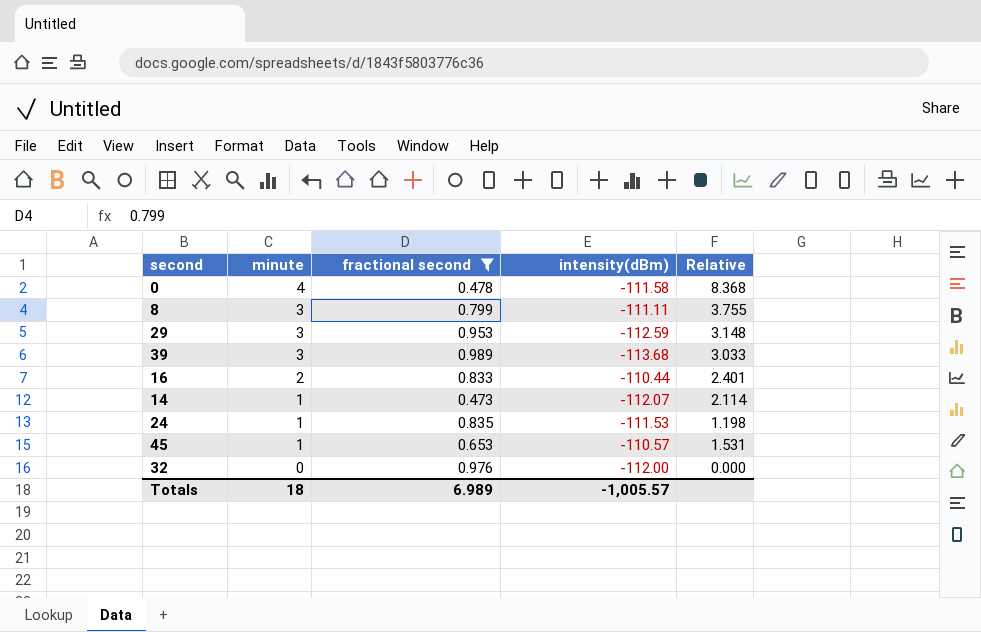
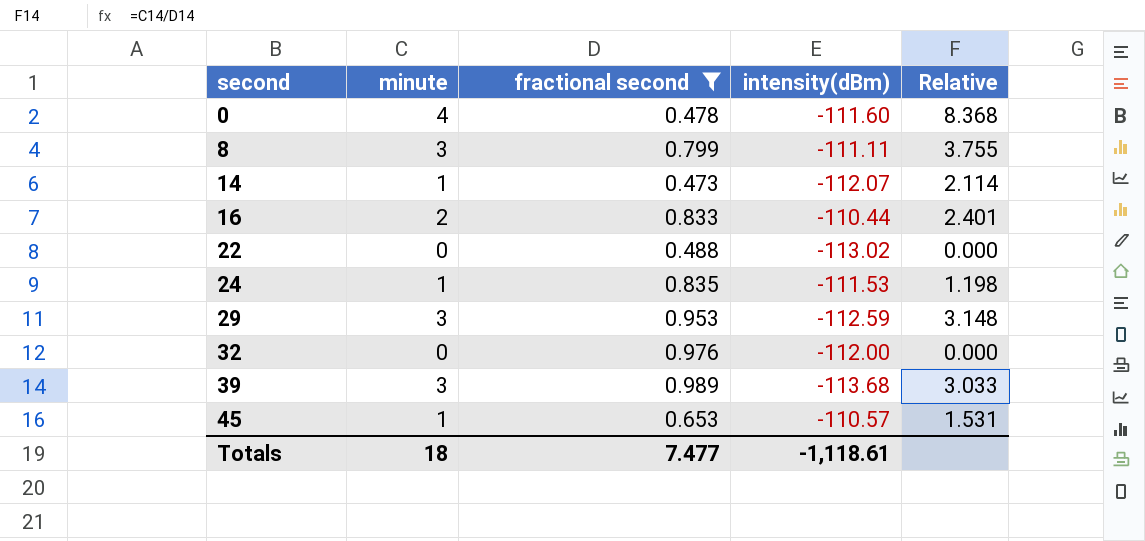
row order: minute descending -> second ascending
0 | intensity(dBm): -111.58 -> -111.60
row 22: none -> 0 | 0.488 | -113.02 | 0.000
Totals | fractional second: 6.989 -> 7.477
Totals | intensity(dBm): -1,005.57 -> -1,118.61

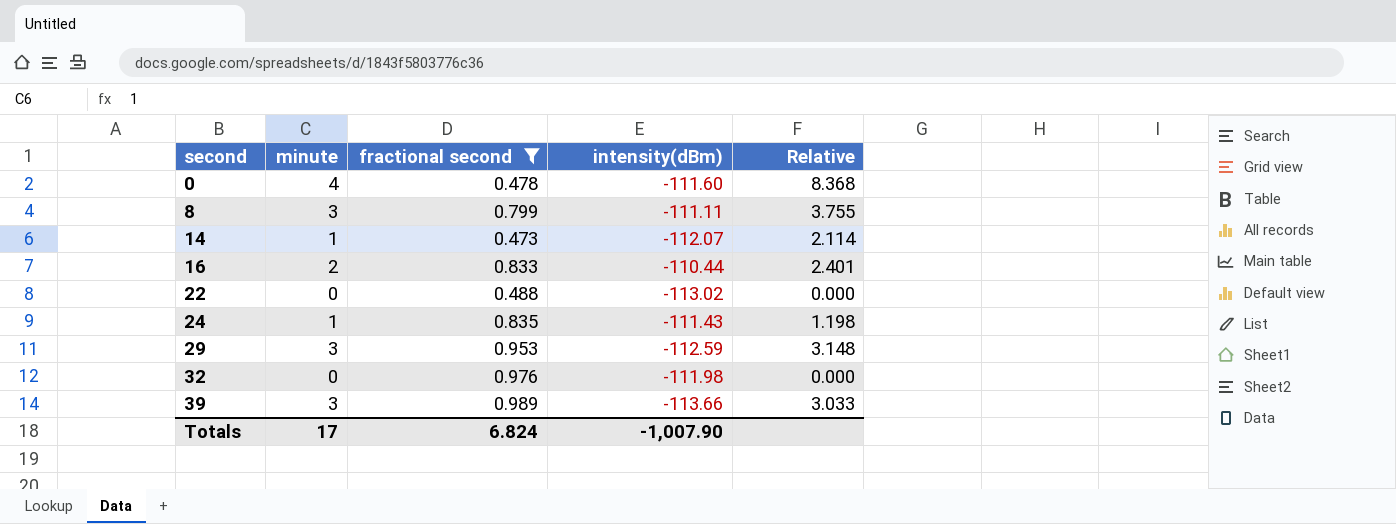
row 45: 1 | 0.653 | -110.57 | 1.531 -> none
24 | intensity(dBm): -111.53 -> -111.43
32 | intensity(dBm): -112.00 -> -111.98
39 | intensity(dBm): -113.68 -> -113.66
Totals | minute: 18 -> 17
Totals | fractional second: 7.477 -> 6.824
Totals | intensity(dBm): -1,118.61 -> -1,007.90

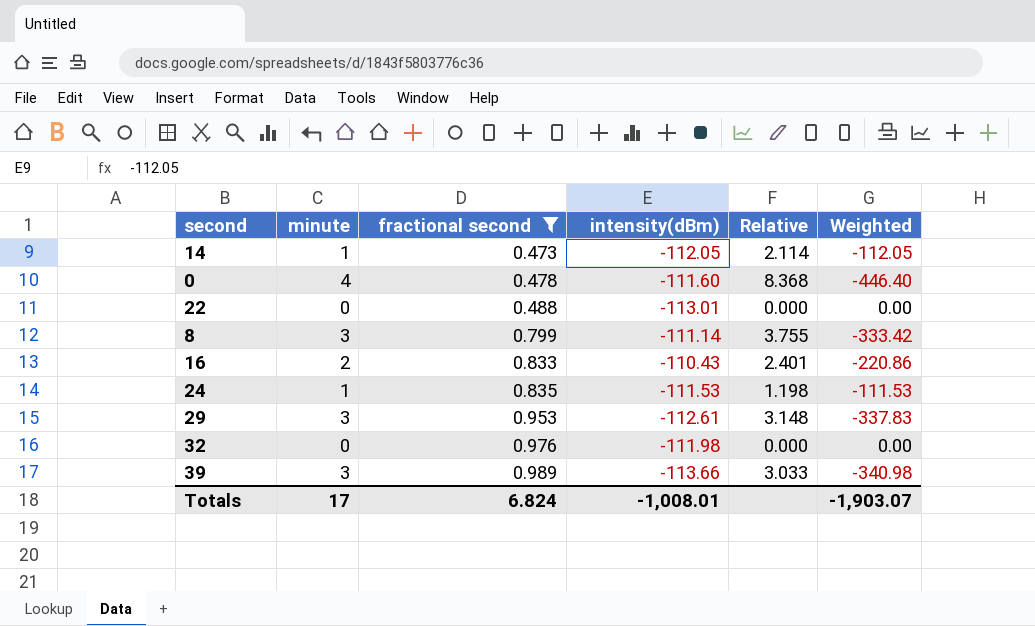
row order: second ascending -> fractional second ascending
column Weighted | formula: none -> [minute] * [intensity(dBm)]
14 | intensity(dBm): -112.07 -> -112.05
22 | intensity(dBm): -113.02 -> -113.01
8 | intensity(dBm): -111.11 -> -111.14
16 | intensity(dBm): -110.44 -> -110.43
24 | intensity(dBm): -111.43 -> -111.53
29 | intensity(dBm): -112.59 -> -112.61
Totals | intensity(dBm): -1,007.90 -> -1,008.01

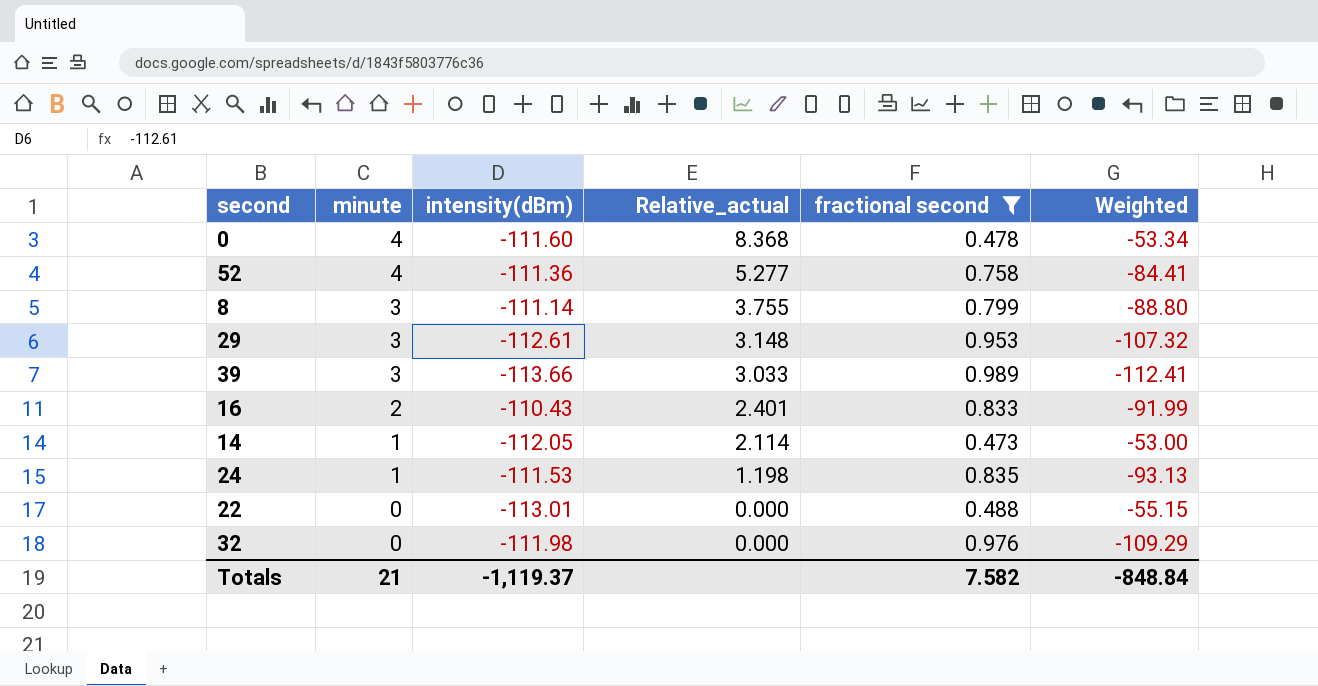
row order: fractional second ascending -> minute descending
column name: Relative -> Relative_actual
column fractional second | position: 3 -> 5
column Weighted | formula: [minute] * [intensity(dBm)] -> [intensity(dBm)] * [fractional second]
row 52: none -> 4 | -111.36 | 5.277 | 0.758 | -84.41
Totals | minute: 17 -> 21
Totals | intensity(dBm): -1,008.01 -> -1,119.37
Totals | fractional second: 6.824 -> 7.582
Totals | Weighted: -1,903.07 -> -848.84

